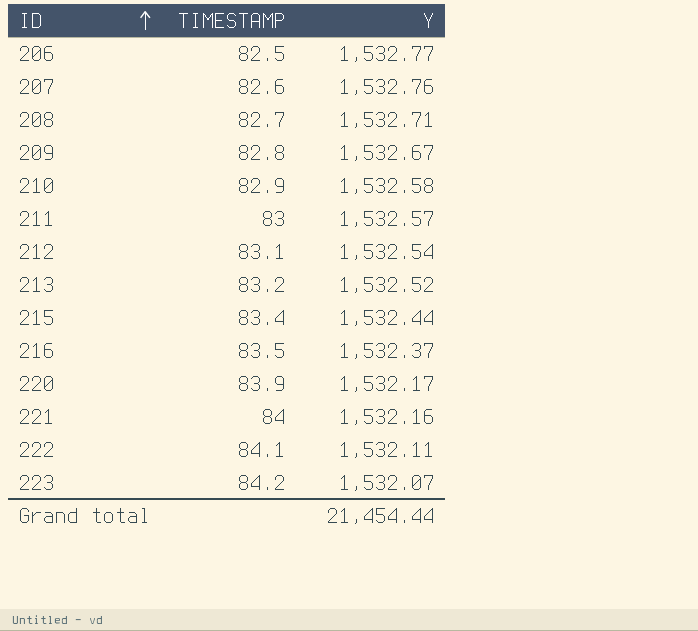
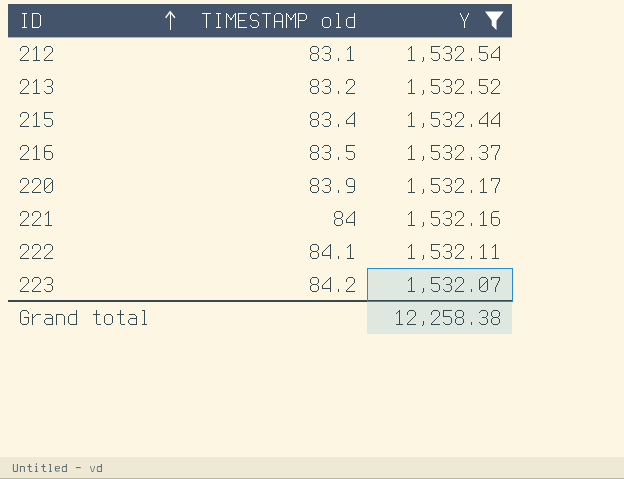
filter: none -> Y <= 1,532.54
column name: TIMESTAMP -> TIMESTAMP old
Grand total | Y: 21,454.44 -> 12,258.38

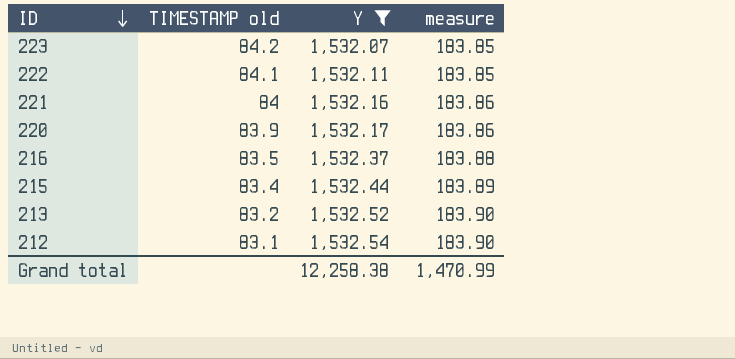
row order: ID ascending -> ID descending
column measure | formula: none -> [Y] * 0.12

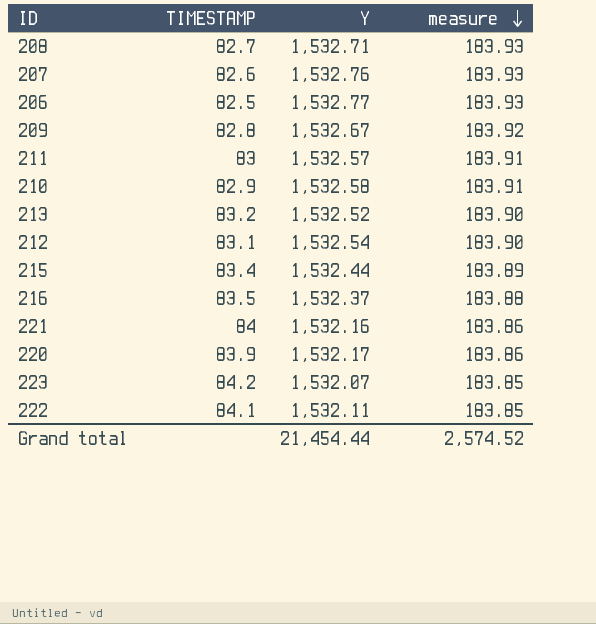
filter: Y <= 1,532.54 -> none
row order: ID descending -> measure descending
column name: TIMESTAMP old -> TIMESTAMP
Grand total | Y: 12,258.38 -> 21,454.44
Grand total | measure: 1,470.99 -> 2,574.52

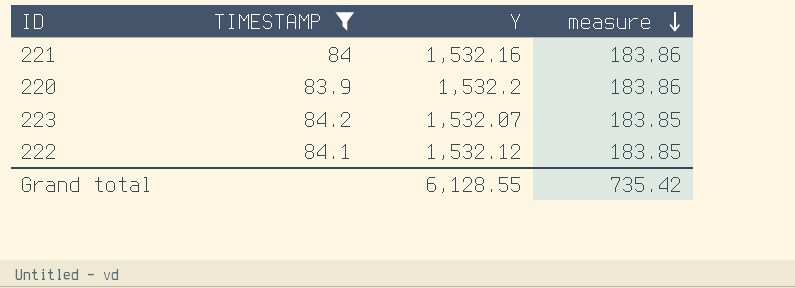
filter: none -> TIMESTAMP >= 83.9
220 | Y: 1,532.17 -> 1,532.2
222 | Y: 1,532.11 -> 1,532.12
Grand total | Y: 21,454.44 -> 6,128.55
Grand total | measure: 2,574.52 -> 735.42

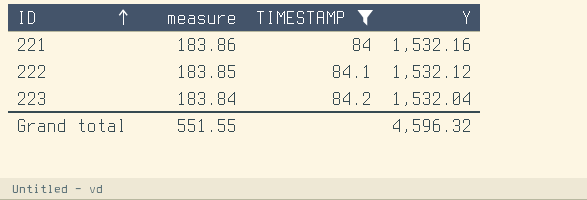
row order: measure descending -> ID ascending
column measure | position: 4 -> 2
row 220: 83.9 | 1,532.2 | 183.86 -> none
223 | measure: 183.85 -> 183.84
223 | Y: 1,532.07 -> 1,532.04
Grand total | measure: 735.42 -> 551.55
Grand total | Y: 6,128.55 -> 4,596.32

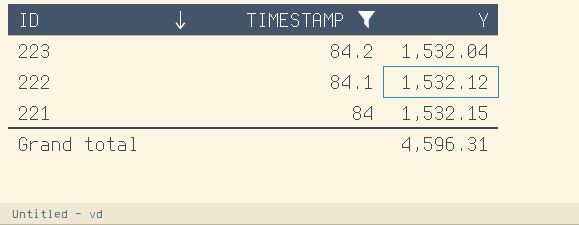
row order: ID ascending -> ID descending
column measure | formula: [Y] * 0.12 -> none
221 | Y: 1,532.16 -> 1,532.15
Grand total | Y: 4,596.32 -> 4,596.31

